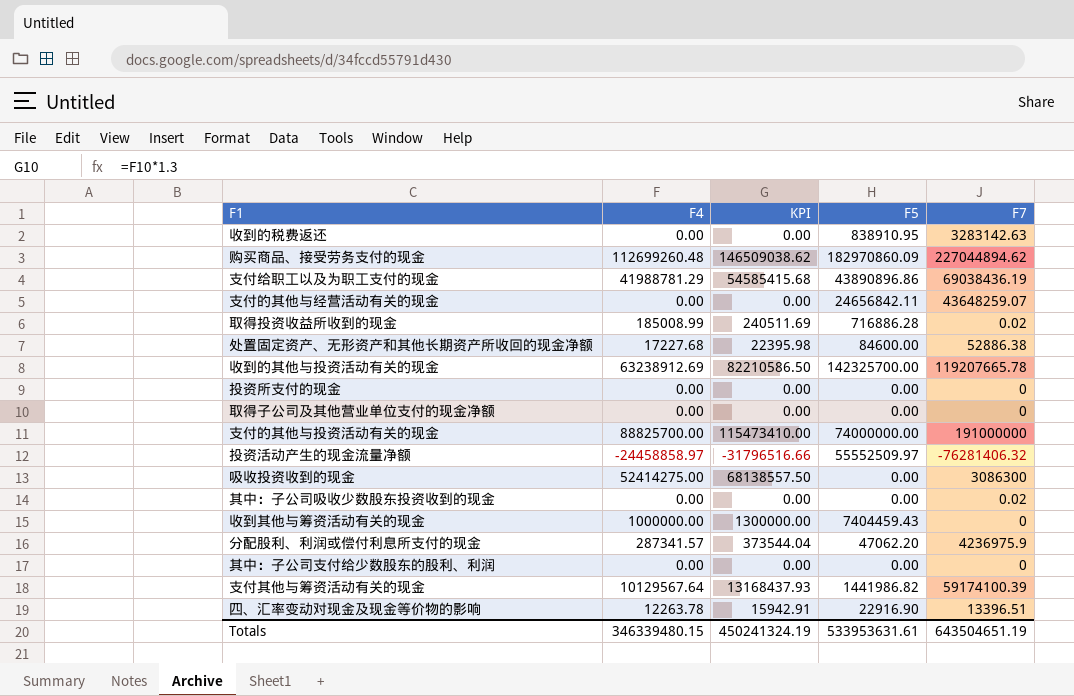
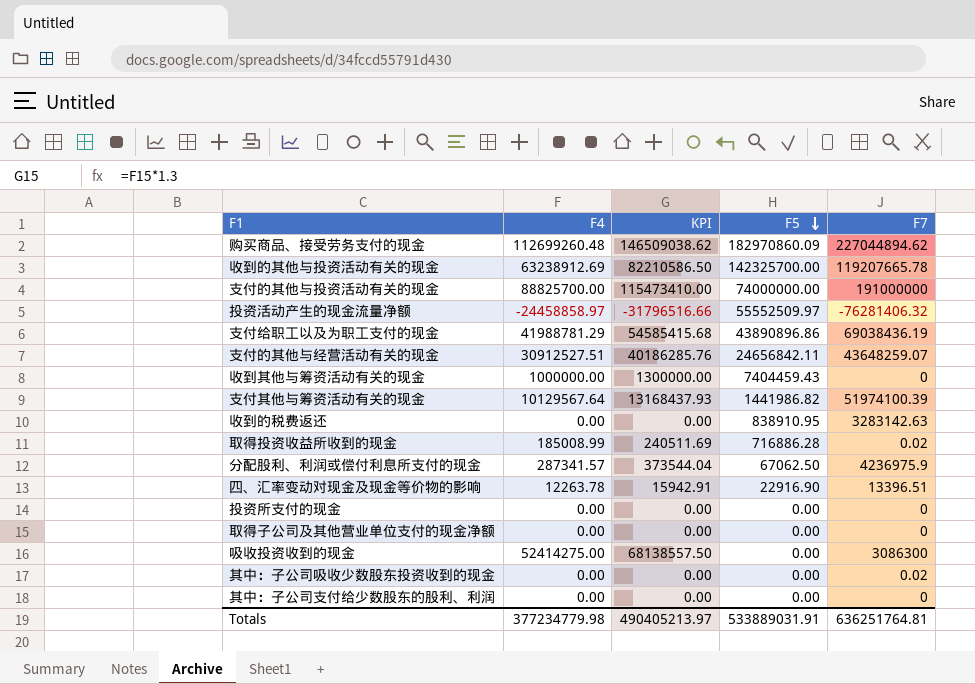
row order: none -> F5 descending
row 处置固定资产、无形资产和其他长期资产所收回的现金净额: 17227.68 | 22395.98 | 84600.00 | 52886.38 -> none
支付的其他与经营活动有关的现金 | F4: 0.00 -> 30912527.51
支付的其他与经营活动有关的现金 | KPI: 0.00 -> 40186285.76
支付其他与筹资活动有关的现金 | F7: 59174100.39 -> 51974100.39
分配股利、利润或偿付利息所支付的现金 | F5: 47062.20 -> 67062.50
Totals | F4: 346339480.15 -> 377234779.98
Totals | KPI: 450241324.19 -> 490405213.97
Totals | F5: 533953631.61 -> 533889031.91
Totals | F7: 643504651.19 -> 636251764.81

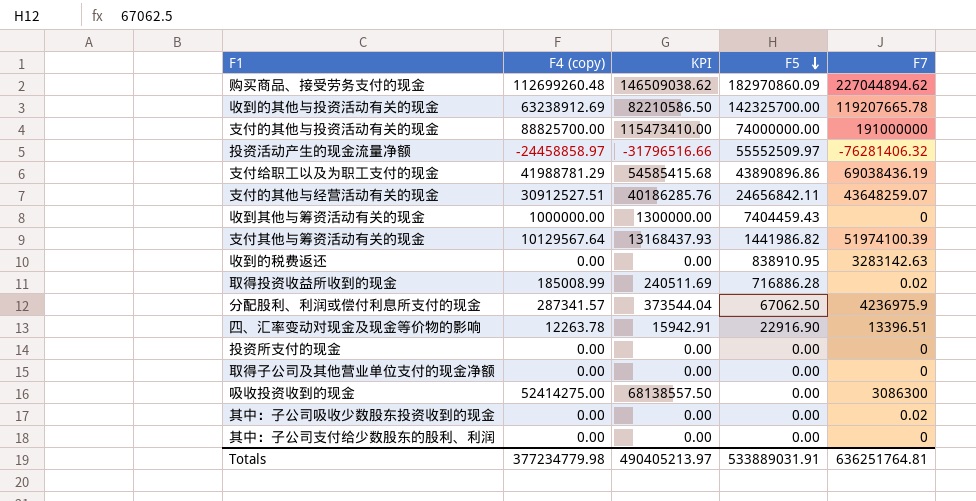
column name: F4 -> F4 (copy)

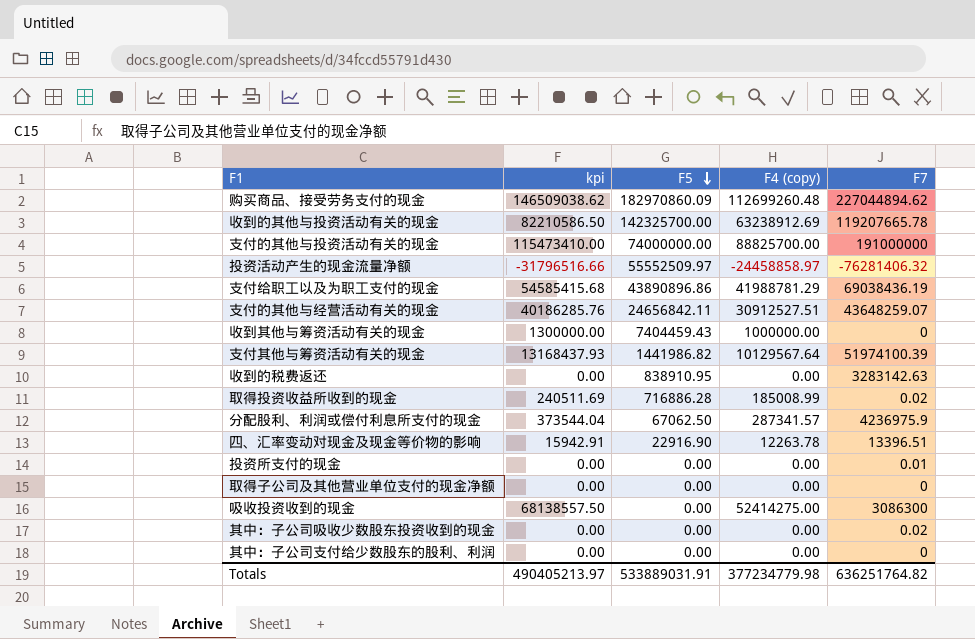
column name: KPI -> kpi
column F4 (copy) | position: 2 -> 4
投资所支付的现金 | F7: 0 -> 0.01
Totals | F7: 636251764.81 -> 636251764.82

